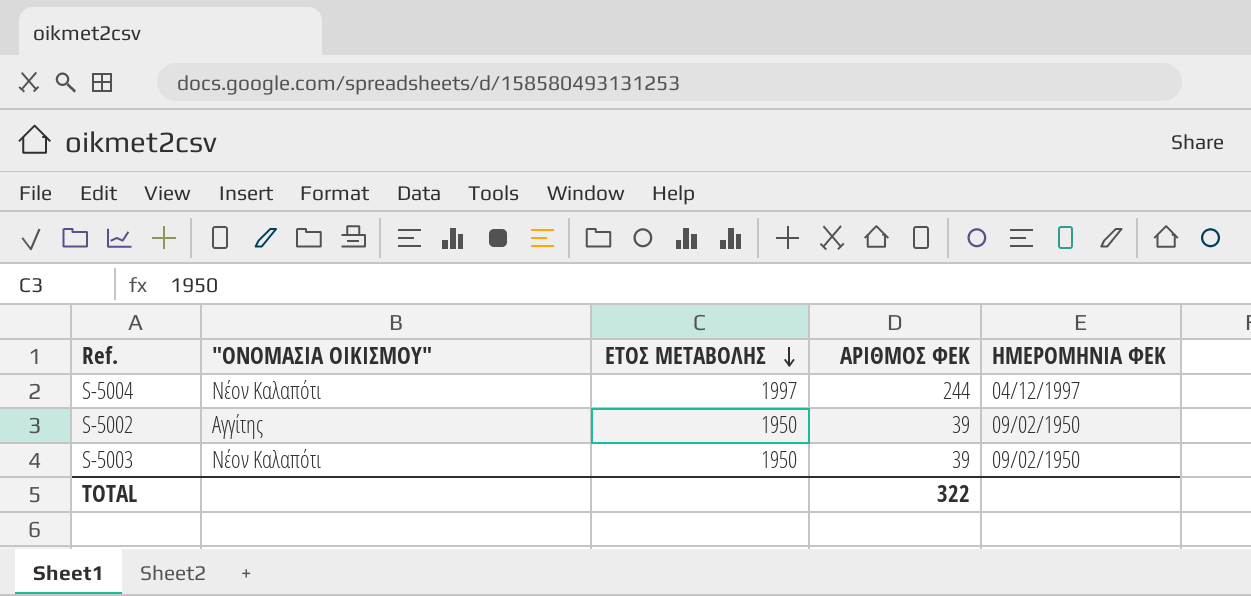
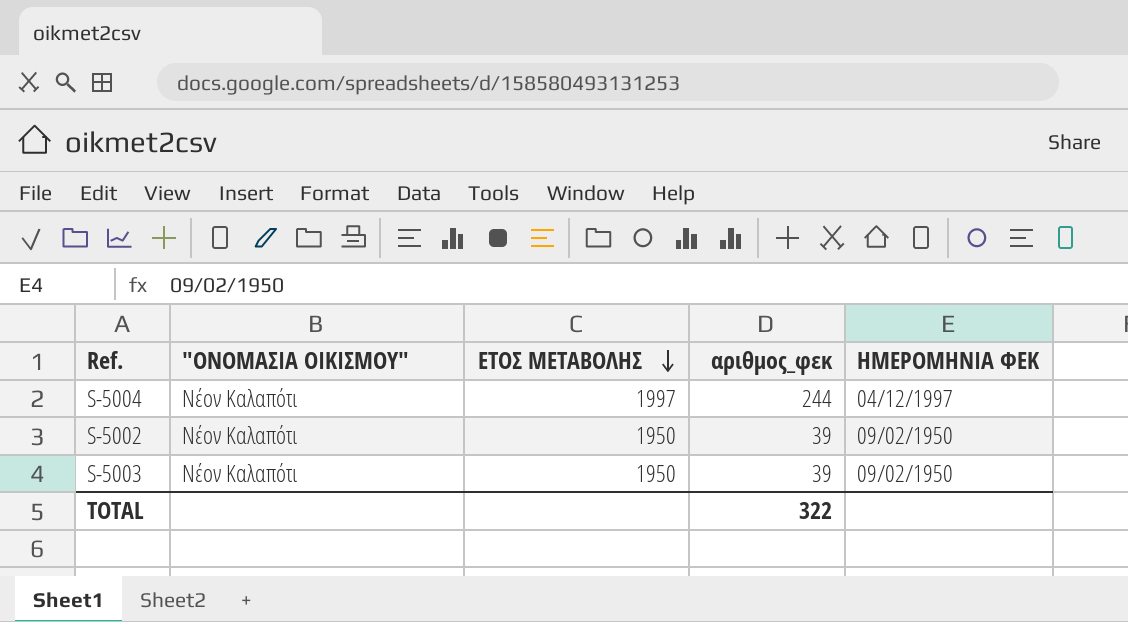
column name: ΑΡΙΘΜΟΣ ΦΕΚ -> αριθμος_φεκ
S-5002 | "ΟΝΟΜΑΣΙΑ ΟΙΚΙΣΜΟΥ": Αγγίτης -> Νέον Καλαπότι

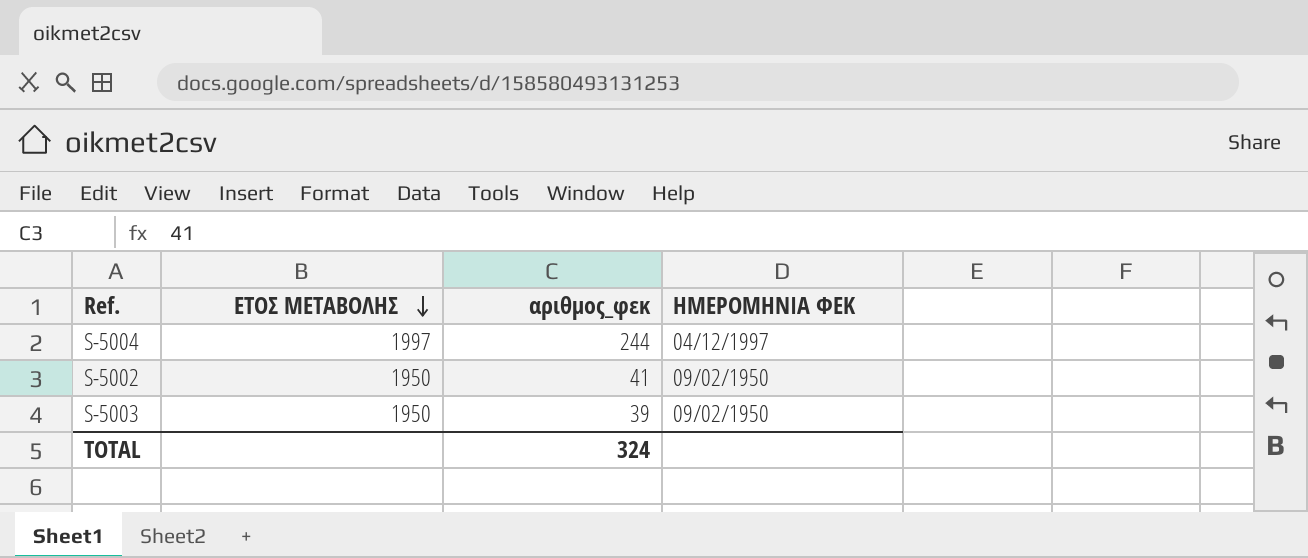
column "ΟΝΟΜΑΣΙΑ ΟΙΚΙΣΜΟΥ" | position: 2 -> none
S-5002 | αριθμος_φεκ: 39 -> 41
TOTAL | αριθμος_φεκ: 322 -> 324

